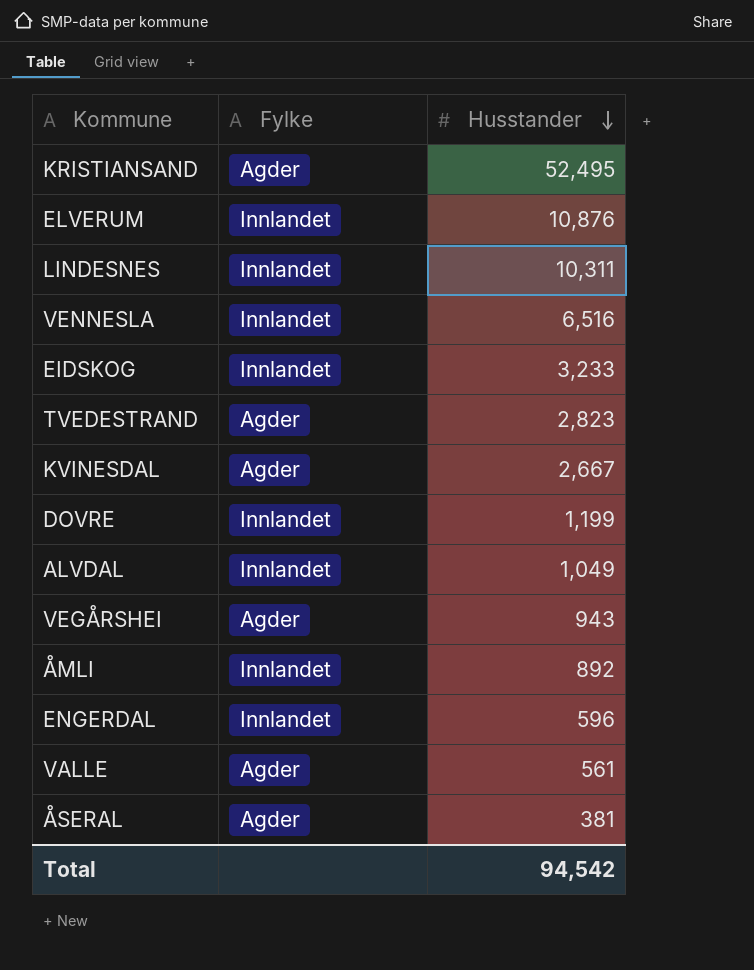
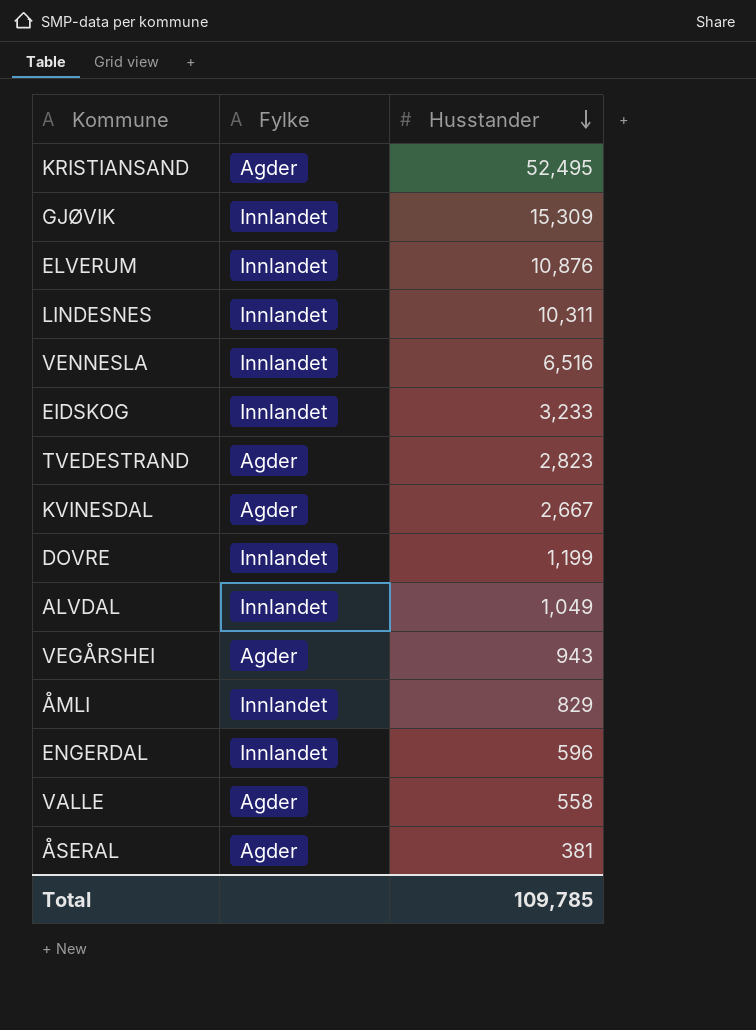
row GJØVIK: none -> Innlandet | 15,309
ÅMLI | Husstander: 892 -> 829
VALLE | Husstander: 561 -> 558
Total | Husstander: 94,542 -> 109,785

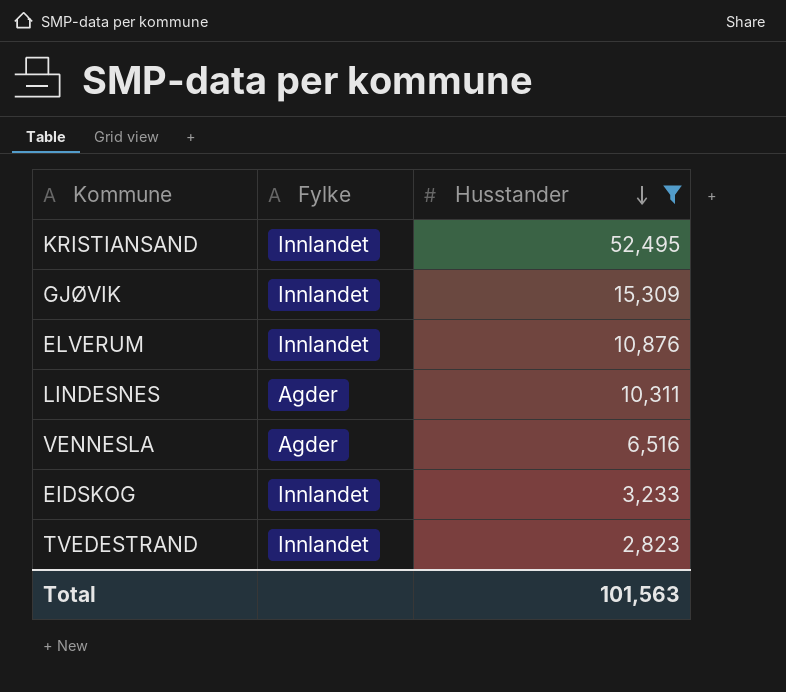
filter: none -> Husstander >= 2,823
KRISTIANSAND | Fylke: Agder -> Innlandet
LINDESNES | Fylke: Innlandet -> Agder
VENNESLA | Fylke: Innlandet -> Agder
TVEDESTRAND | Fylke: Agder -> Innlandet
Total | Husstander: 109,785 -> 101,563

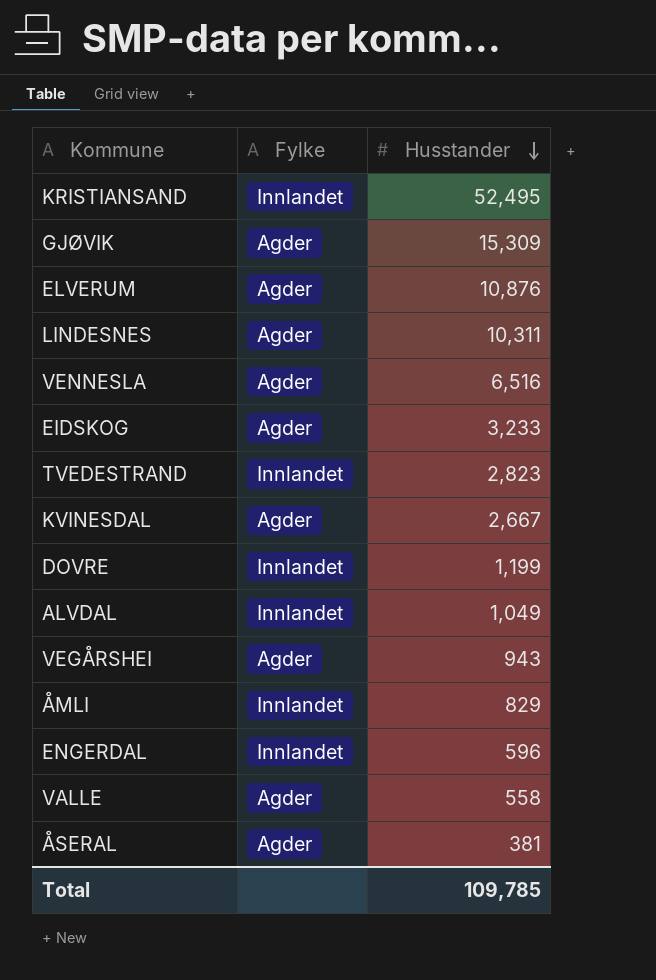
filter: Husstander >= 2,823 -> none
GJØVIK | Fylke: Innlandet -> Agder
ELVERUM | Fylke: Innlandet -> Agder
EIDSKOG | Fylke: Innlandet -> Agder
Total | Husstander: 101,563 -> 109,785

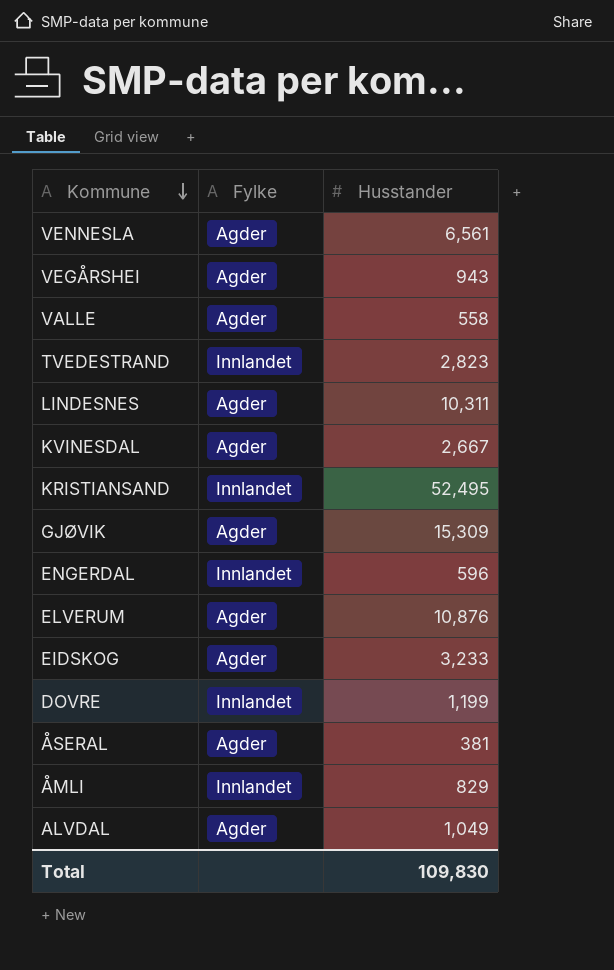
row order: Husstander descending -> Kommune descending
VENNESLA | Husstander: 6,516 -> 6,561
ALVDAL | Fylke: Innlandet -> Agder
Total | Husstander: 109,785 -> 109,830

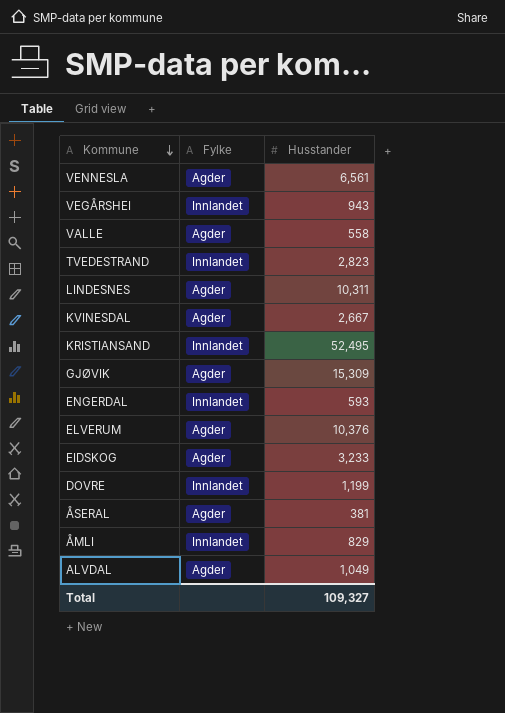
VEGÅRSHEI | Fylke: Agder -> Innlandet
ENGERDAL | Husstander: 596 -> 593
ELVERUM | Husstander: 10,876 -> 10,376
Total | Husstander: 109,830 -> 109,327

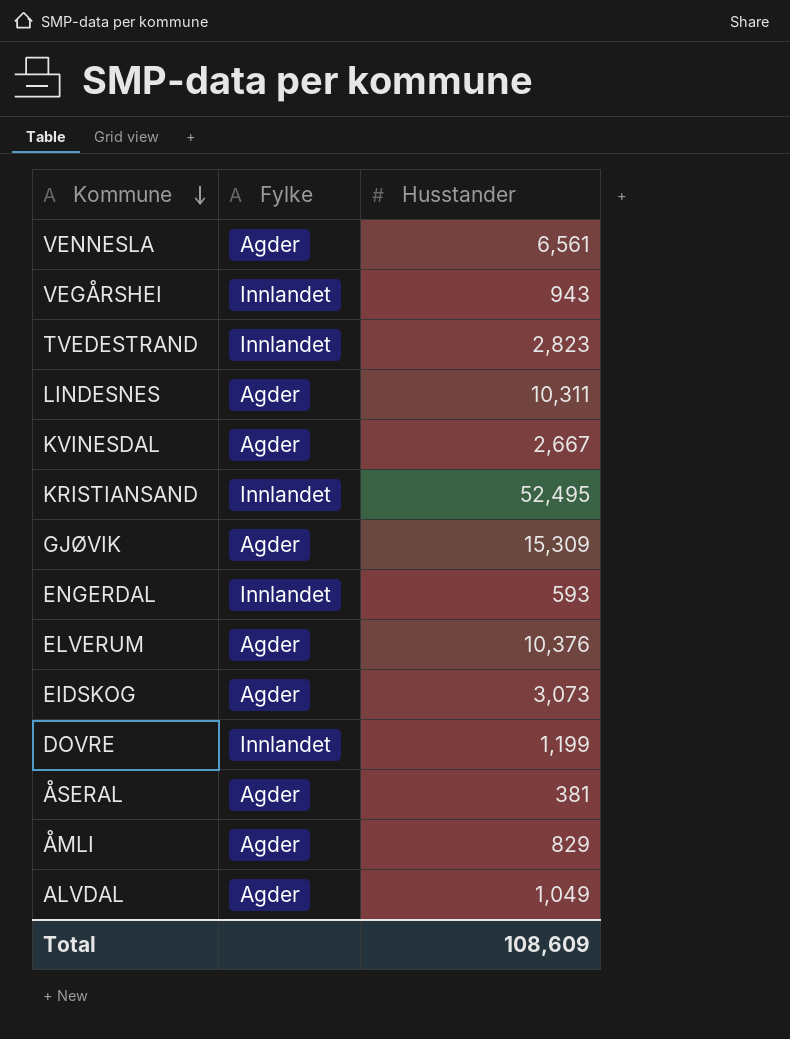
row VALLE: Agder | 558 -> none
EIDSKOG | Husstander: 3,233 -> 3,073
ÅMLI | Fylke: Innlandet -> Agder
Total | Husstander: 109,327 -> 108,609

